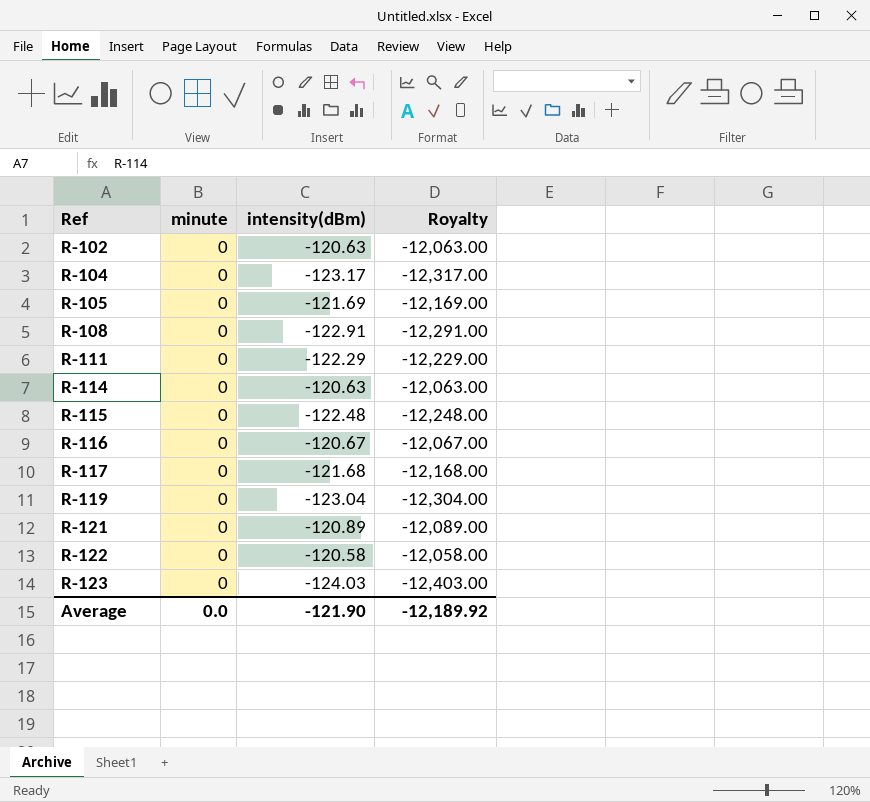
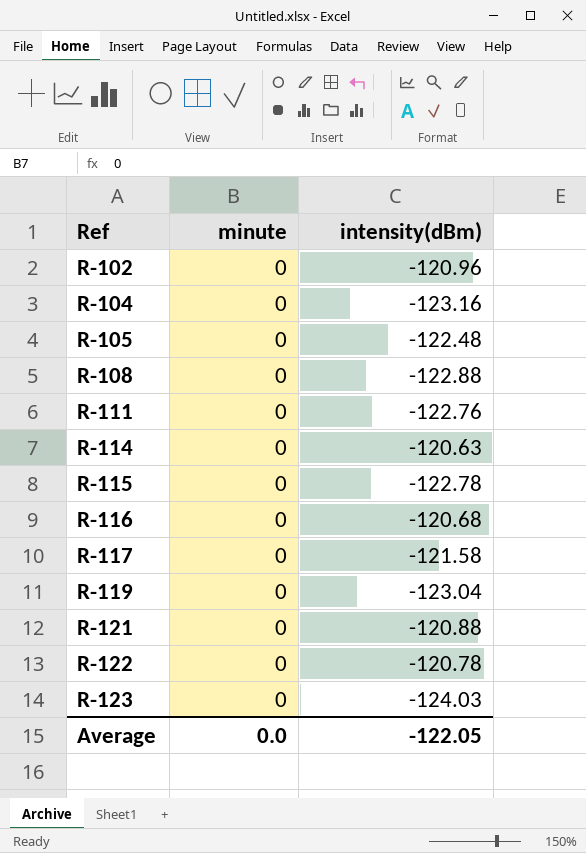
column Royalty | formula: [intensity(dBm)] * 100 -> none
R-102 | intensity(dBm): -120.63 -> -120.96
R-104 | intensity(dBm): -123.17 -> -123.16
R-105 | intensity(dBm): -121.69 -> -122.48
R-108 | intensity(dBm): -122.91 -> -122.88
R-111 | intensity(dBm): -122.29 -> -122.76
R-115 | intensity(dBm): -122.48 -> -122.78
R-116 | intensity(dBm): -120.67 -> -120.68
R-117 | intensity(dBm): -121.68 -> -121.58
R-121 | intensity(dBm): -120.89 -> -120.88
R-122 | intensity(dBm): -120.58 -> -120.78
Average | intensity(dBm): -121.90 -> -122.05

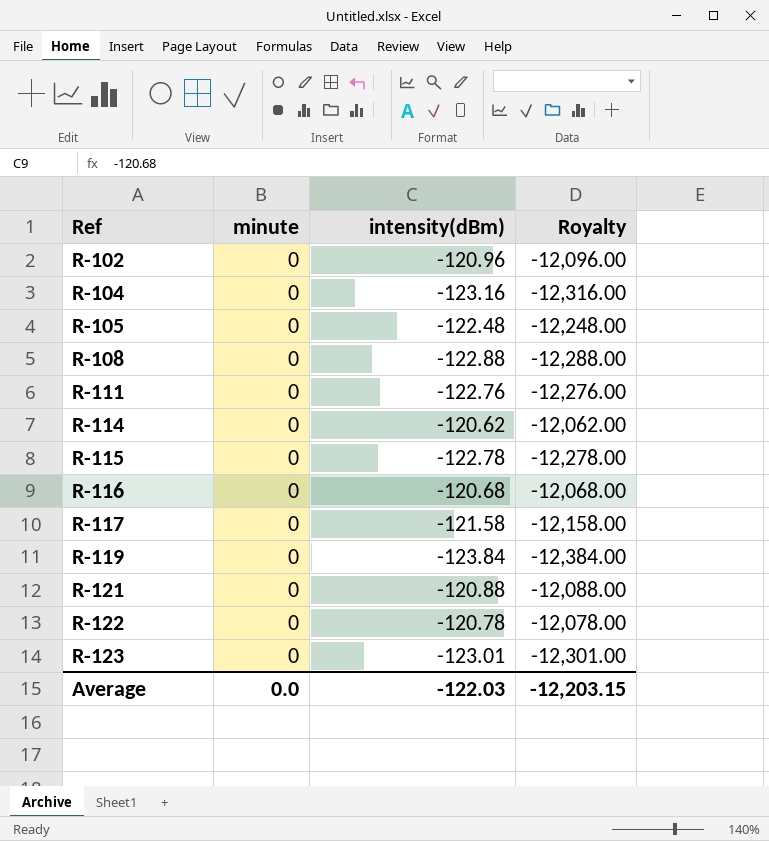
column Royalty | formula: none -> [intensity(dBm)] * 100
R-114 | intensity(dBm): -120.63 -> -120.62
R-119 | intensity(dBm): -123.04 -> -123.84
R-123 | intensity(dBm): -124.03 -> -123.01
Average | intensity(dBm): -122.05 -> -122.03

